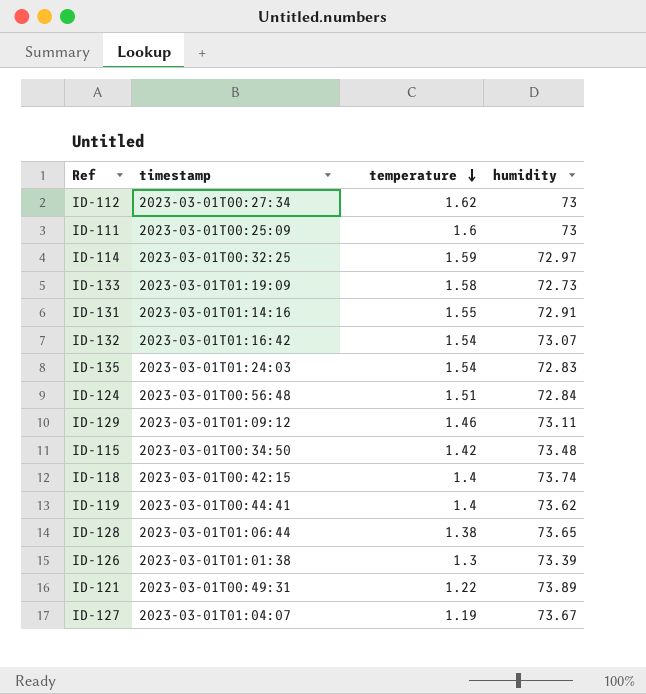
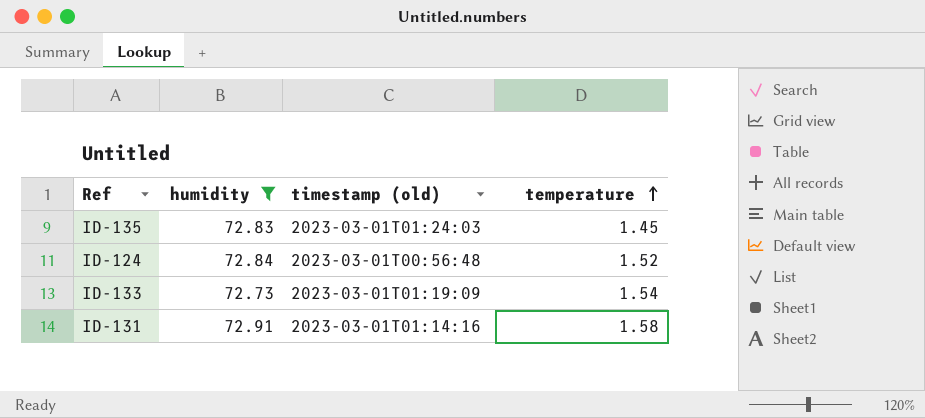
filter: none -> humidity <= 72.91
row order: temperature descending -> temperature ascending
column humidity | position: 4 -> 2
column name: timestamp -> timestamp (old)
ID-135 | temperature: 1.54 -> 1.45
ID-124 | temperature: 1.51 -> 1.52
ID-133 | temperature: 1.58 -> 1.54
ID-131 | temperature: 1.55 -> 1.58

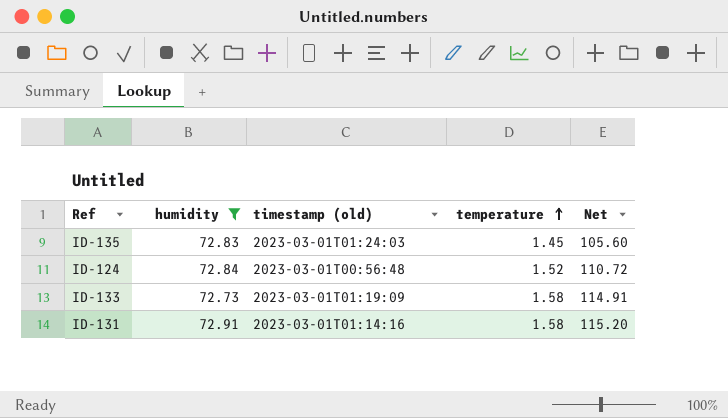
column Net | formula: none -> [humidity] * [temperature]
ID-133 | temperature: 1.54 -> 1.58

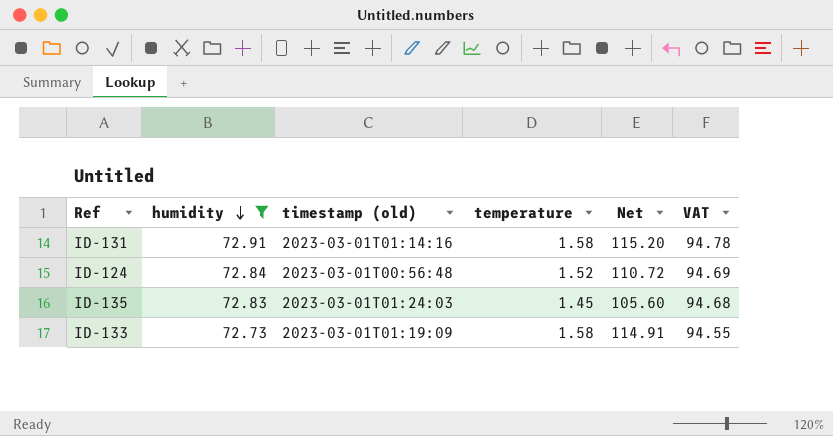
row order: temperature ascending -> humidity descending
column VAT | formula: none -> [humidity] * 1.3

